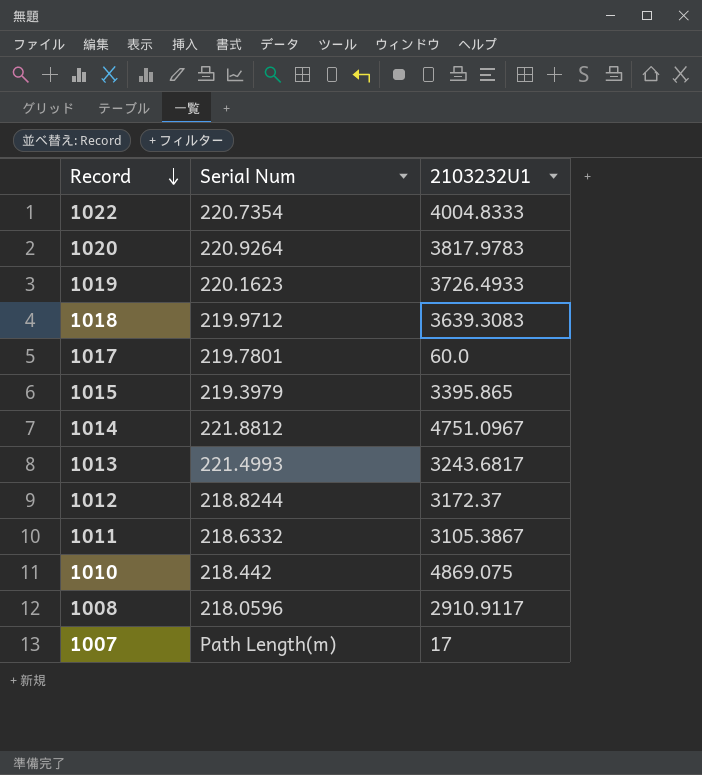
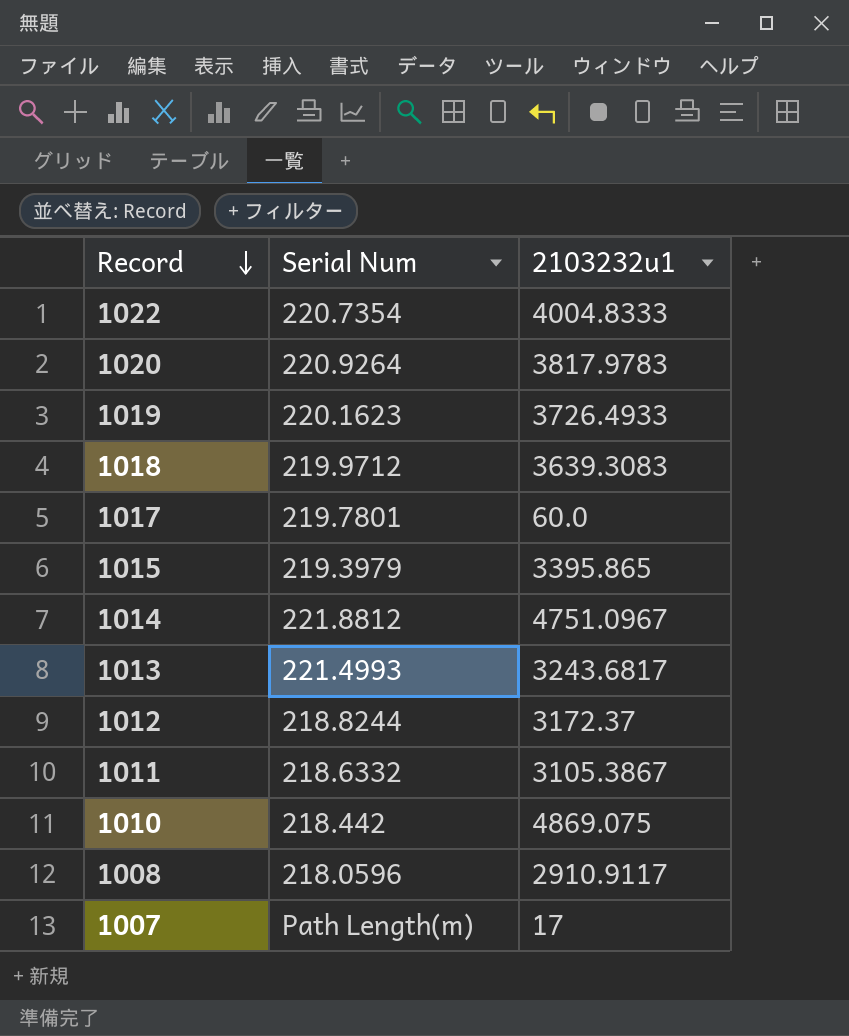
column name: 2103232U1 -> 2103232u1

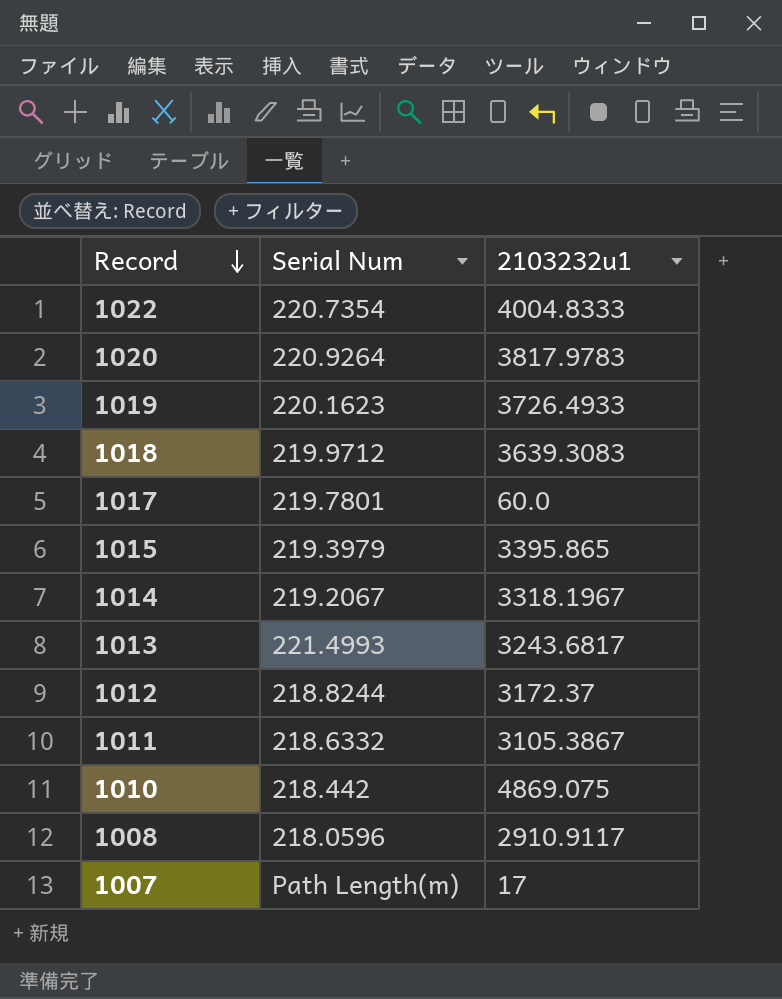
1014 | Serial Num: 221.8812 -> 219.2067
1014 | 2103232u1: 4751.0967 -> 3318.1967

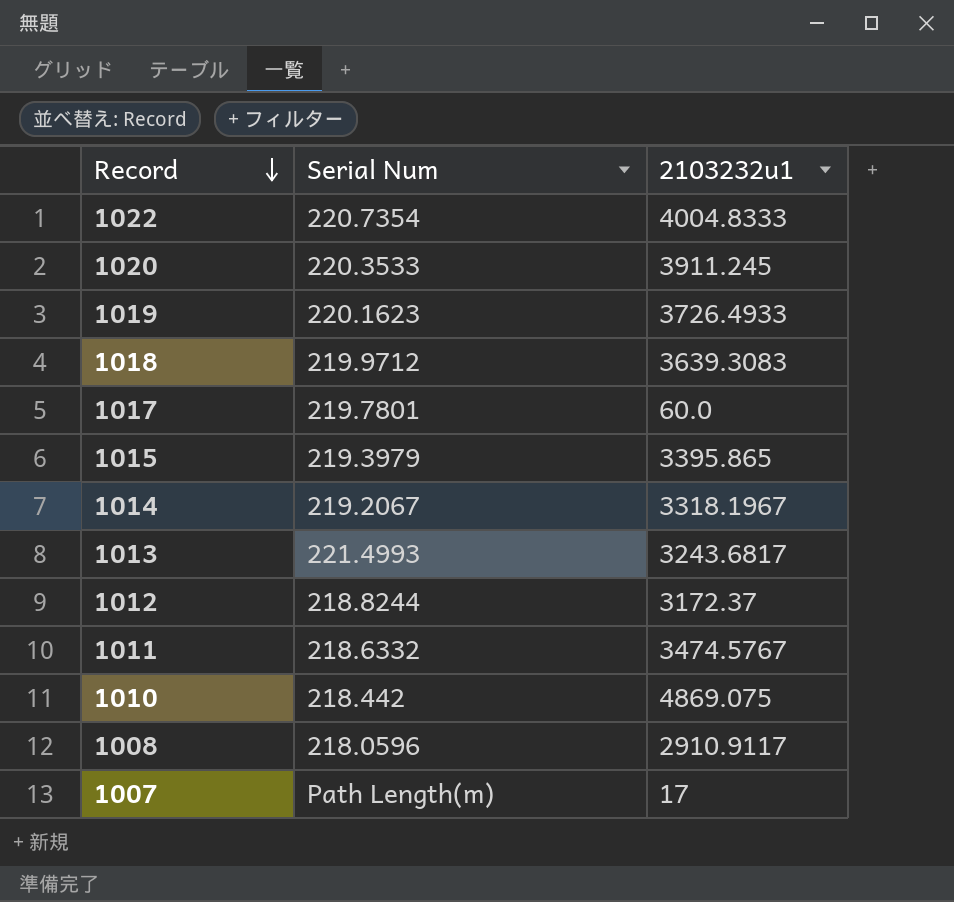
1020 | Serial Num: 220.9264 -> 220.3533
1020 | 2103232u1: 3817.9783 -> 3911.245
1011 | 2103232u1: 3105.3867 -> 3474.5767

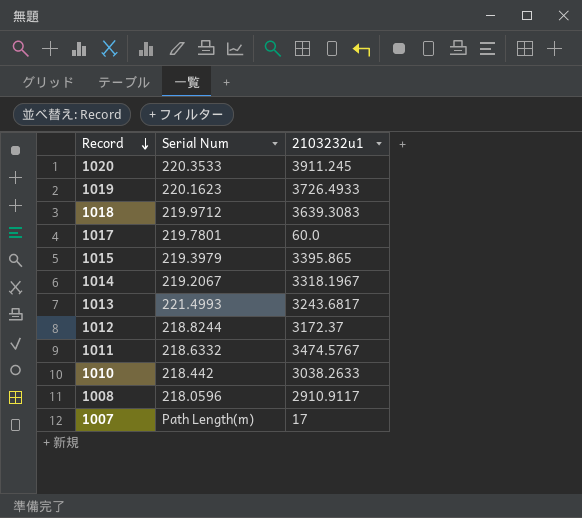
row 1022: 220.7354 | 4004.8333 -> none
1010 | 2103232u1: 4869.075 -> 3038.2633

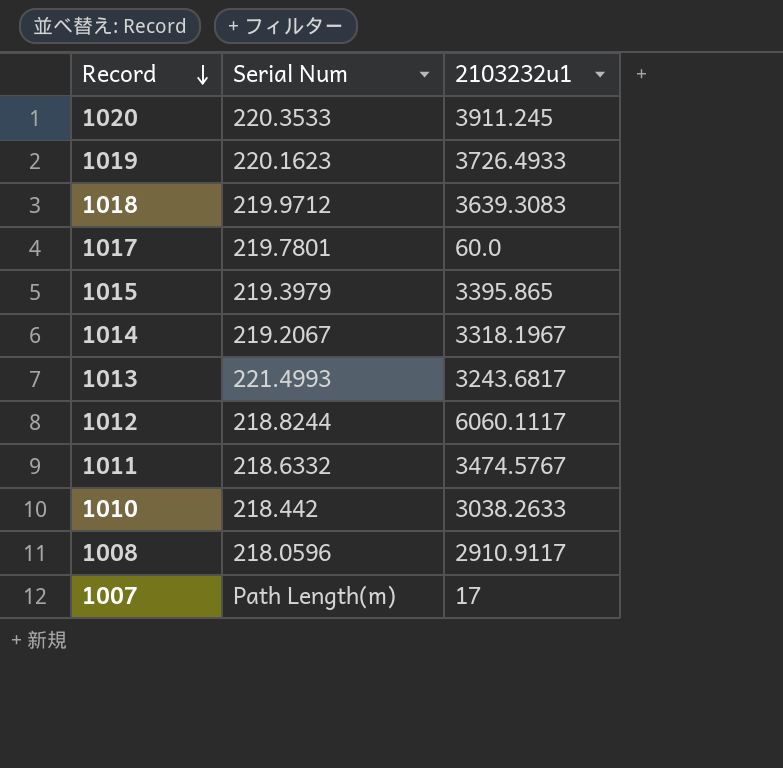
1012 | 2103232u1: 3172.37 -> 6060.1117

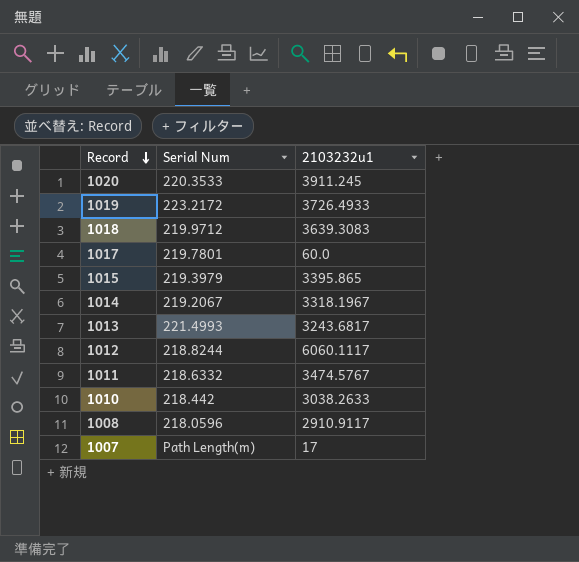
1019 | Serial Num: 220.1623 -> 223.2172

